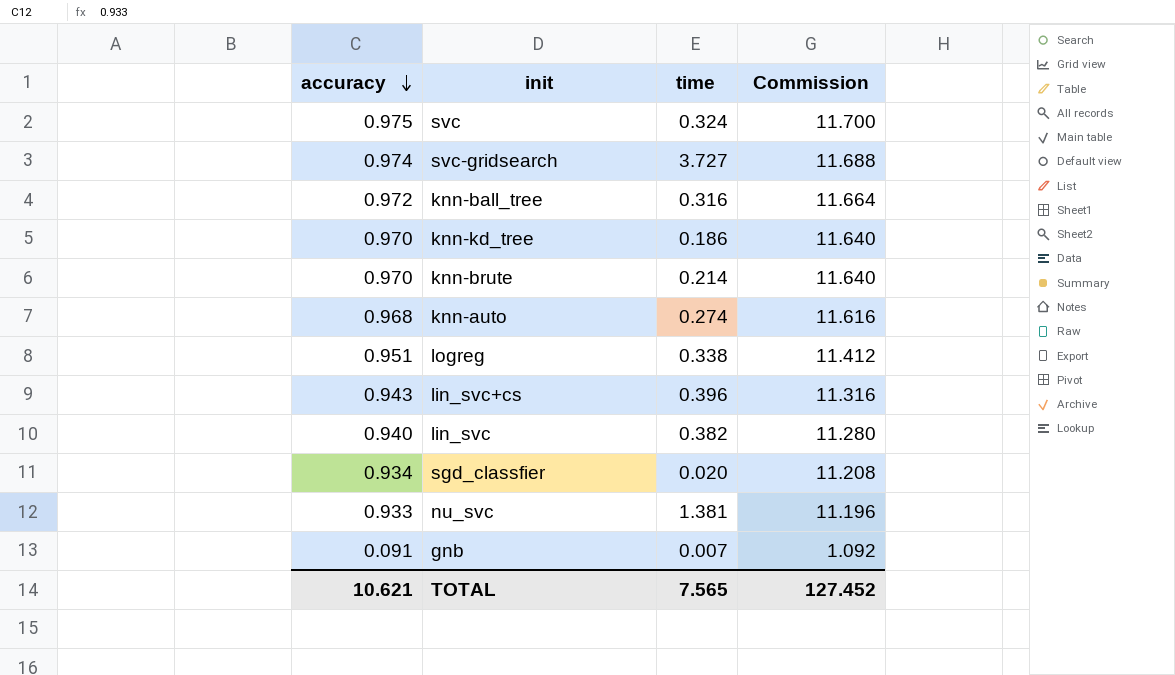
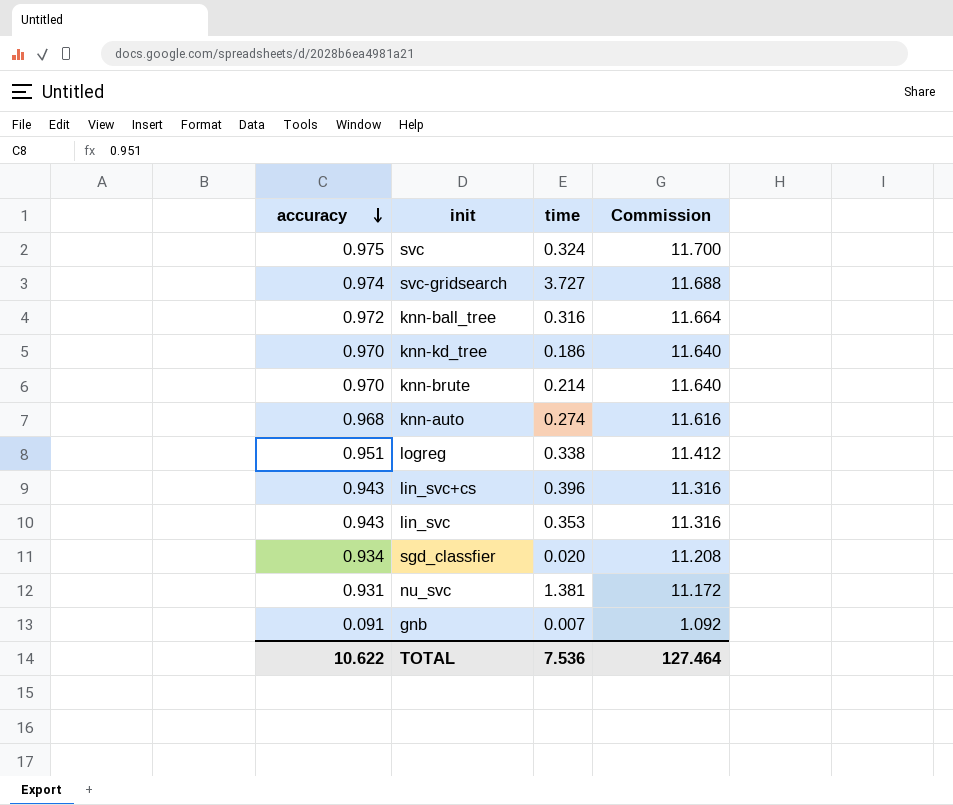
lin_svc | accuracy: 0.940 -> 0.943
lin_svc | time: 0.382 -> 0.353
lin_svc | Commission: 11.280 -> 11.316
nu_svc | accuracy: 0.933 -> 0.931
nu_svc | Commission: 11.196 -> 11.172
TOTAL | accuracy: 10.621 -> 10.622
TOTAL | time: 7.565 -> 7.536
TOTAL | Commission: 127.452 -> 127.464

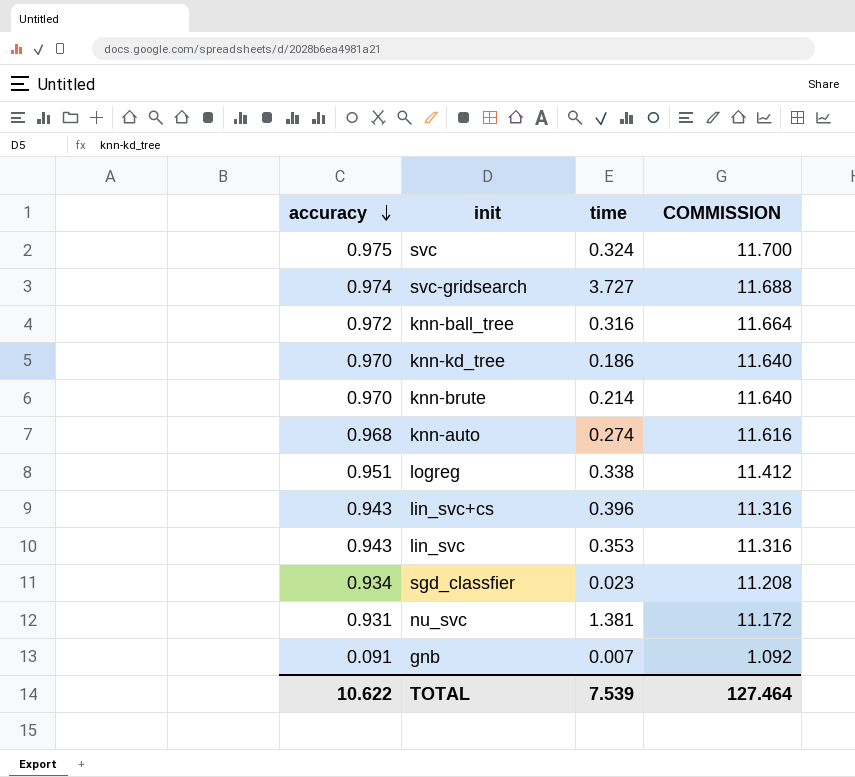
column name: Commission -> COMMISSION
sgd_classfier | time: 0.020 -> 0.023
TOTAL | time: 7.536 -> 7.539

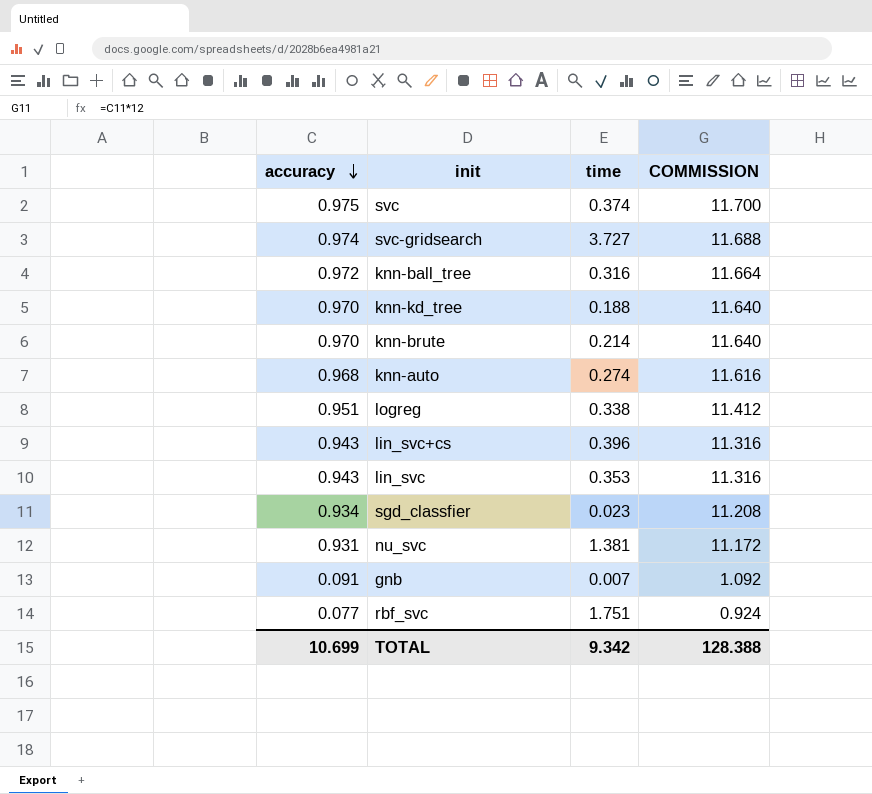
svc | time: 0.324 -> 0.374
knn-kd_tree | time: 0.186 -> 0.188
row rbf_svc: none -> 0.077 | 1.751 | 0.924
TOTAL | accuracy: 10.622 -> 10.699
TOTAL | time: 7.539 -> 9.342
TOTAL | COMMISSION: 127.464 -> 128.388

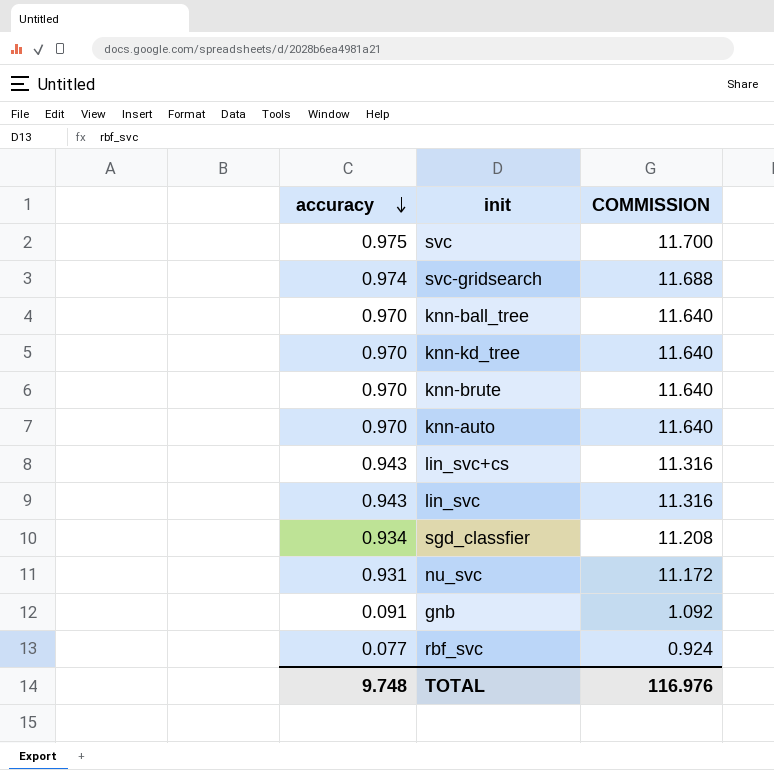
column time | position: 3 -> none
row logreg: 0.951 | 0.338 | 11.412 -> none
knn-ball_tree | accuracy: 0.972 -> 0.970
knn-ball_tree | COMMISSION: 11.664 -> 11.640
knn-auto | accuracy: 0.968 -> 0.970
knn-auto | COMMISSION: 11.616 -> 11.640
TOTAL | accuracy: 10.699 -> 9.748
TOTAL | COMMISSION: 128.388 -> 116.976

